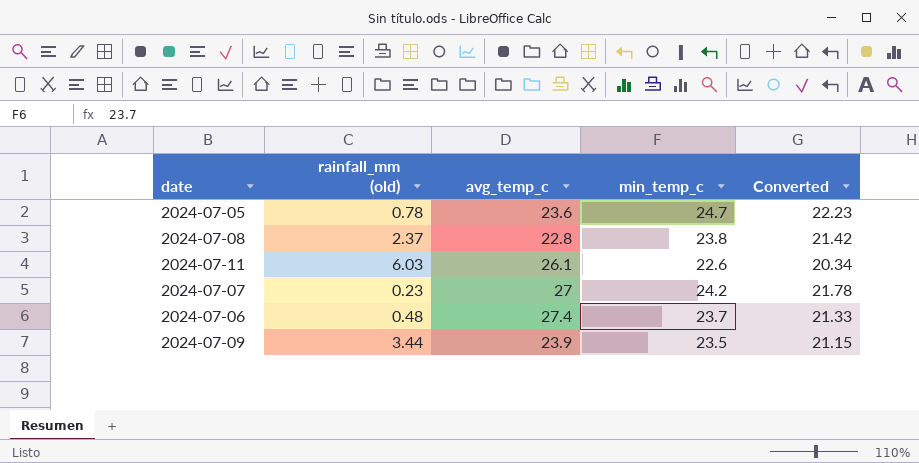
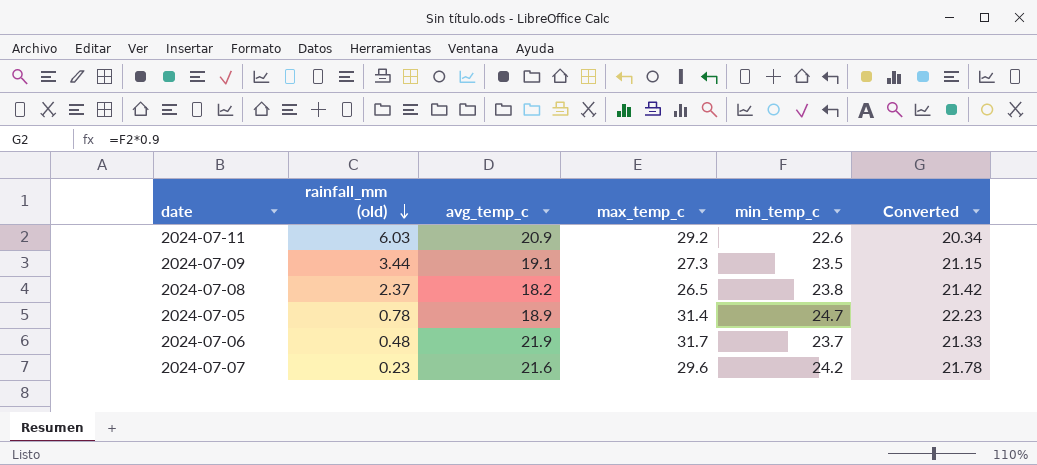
row order: none -> rainfall_mm (old) descending
column max_temp_c | position: none -> 4
2024-07-11 | avg_temp_c: 26.1 -> 20.9
2024-07-09 | avg_temp_c: 23.9 -> 19.1
2024-07-08 | avg_temp_c: 22.8 -> 18.2
2024-07-05 | avg_temp_c: 23.6 -> 18.9
2024-07-06 | avg_temp_c: 27.4 -> 21.9
2024-07-07 | avg_temp_c: 27 -> 21.6

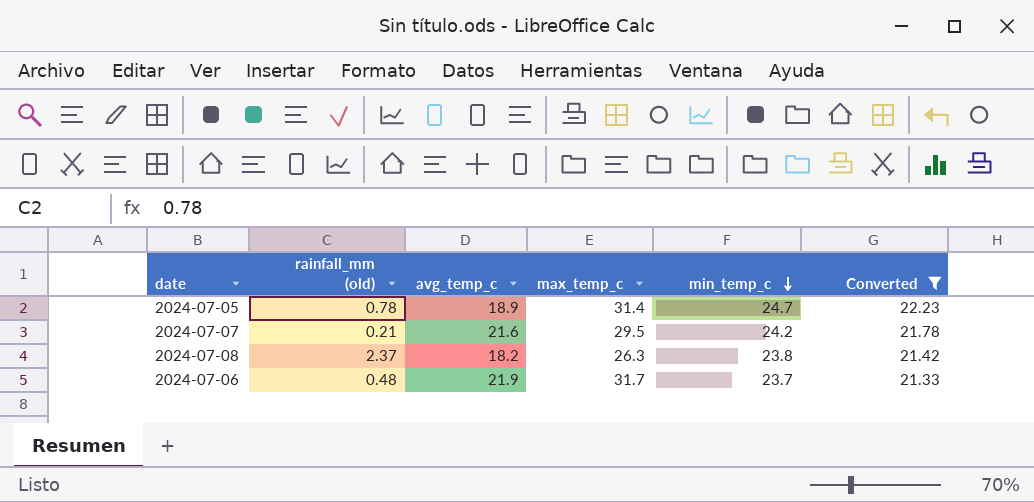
filter: none -> Converted >= 21.33
row order: rainfall_mm (old) descending -> min_temp_c descending
2024-07-07 | rainfall_mm (old): 0.23 -> 0.21
2024-07-07 | max_temp_c: 29.6 -> 29.5
2024-07-08 | max_temp_c: 26.5 -> 26.3

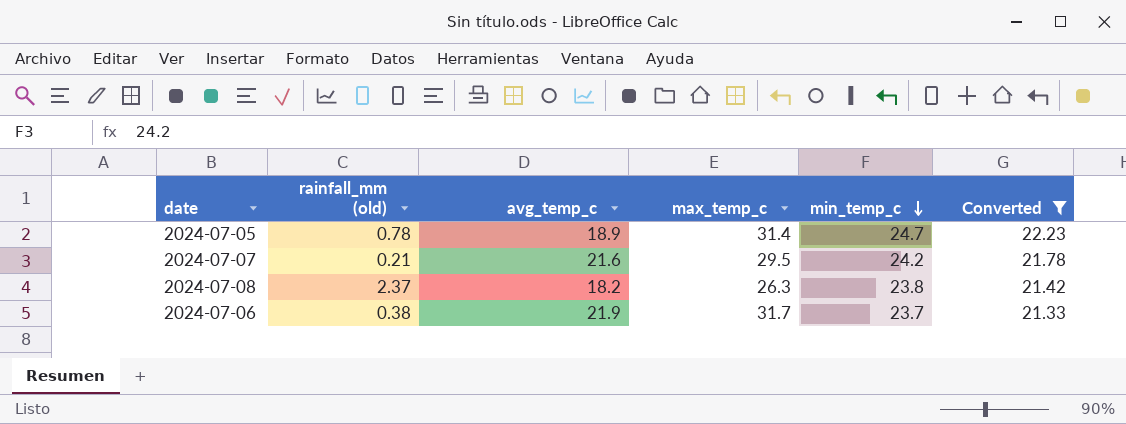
2024-07-06 | rainfall_mm (old): 0.48 -> 0.38

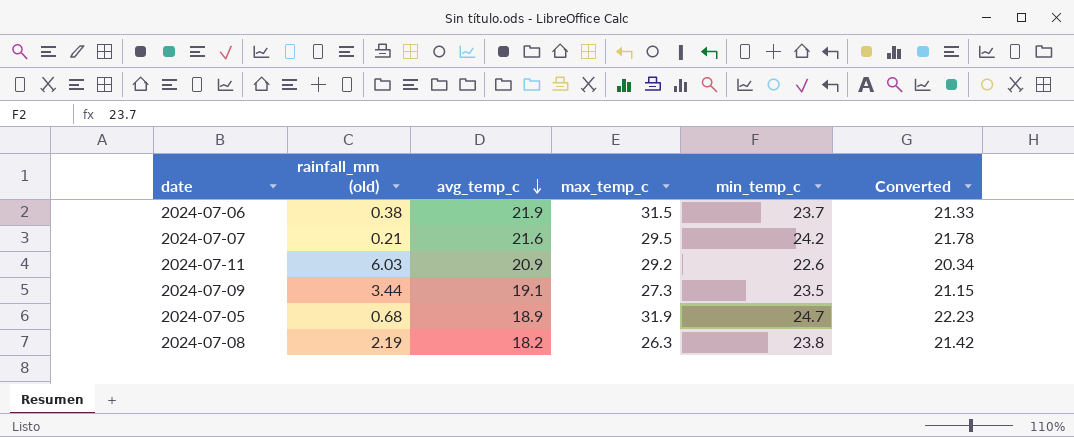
filter: Converted >= 21.33 -> none
row order: min_temp_c descending -> avg_temp_c descending
2024-07-06 | max_temp_c: 31.7 -> 31.5
2024-07-05 | rainfall_mm (old): 0.78 -> 0.68
2024-07-05 | max_temp_c: 31.4 -> 31.9
2024-07-08 | rainfall_mm (old): 2.37 -> 2.19

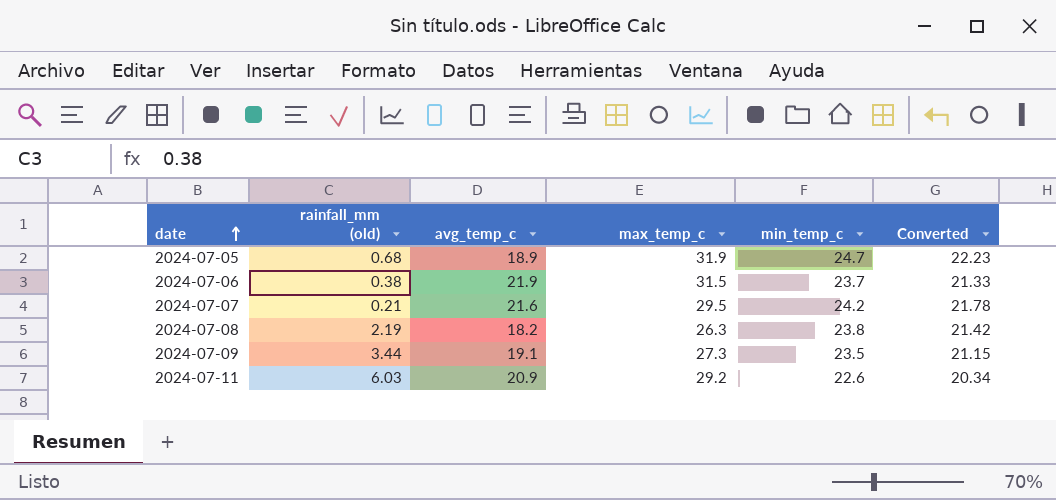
row order: avg_temp_c descending -> date ascending

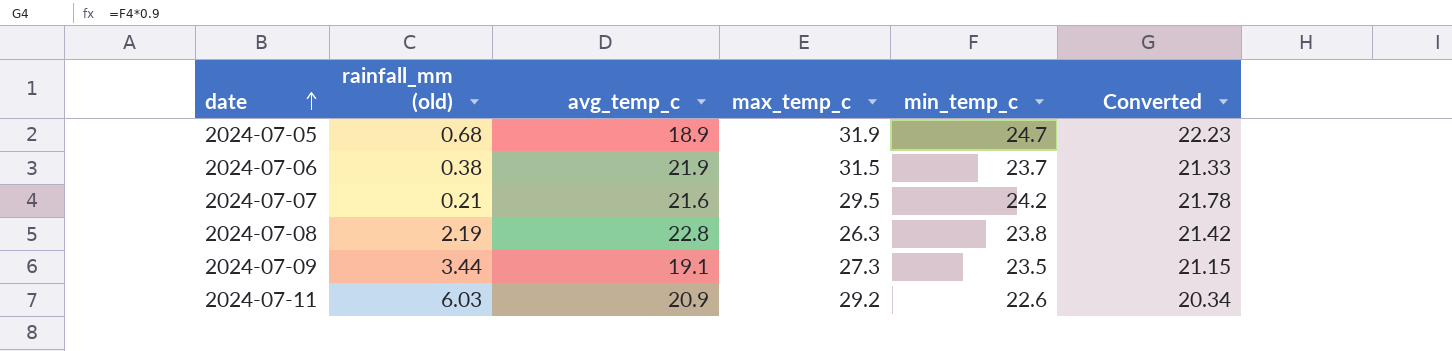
2024-07-08 | avg_temp_c: 18.2 -> 22.8

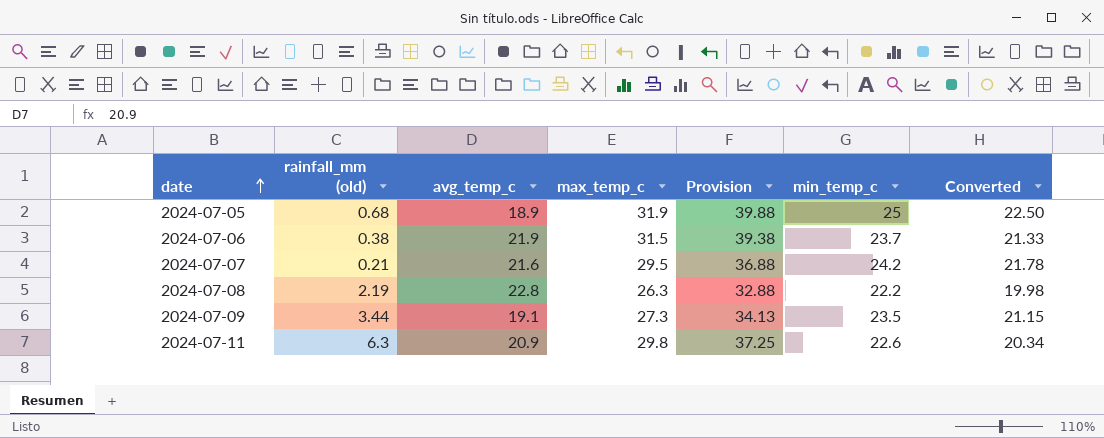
column Provision | formula: none -> [max_temp_c] * 1.25
2024-07-05 | min_temp_c: 24.7 -> 25
2024-07-05 | Converted: 22.23 -> 22.50
2024-07-08 | min_temp_c: 23.8 -> 22.2
2024-07-08 | Converted: 21.42 -> 19.98
2024-07-11 | rainfall_mm (old): 6.03 -> 6.3
2024-07-11 | max_temp_c: 29.2 -> 29.8

